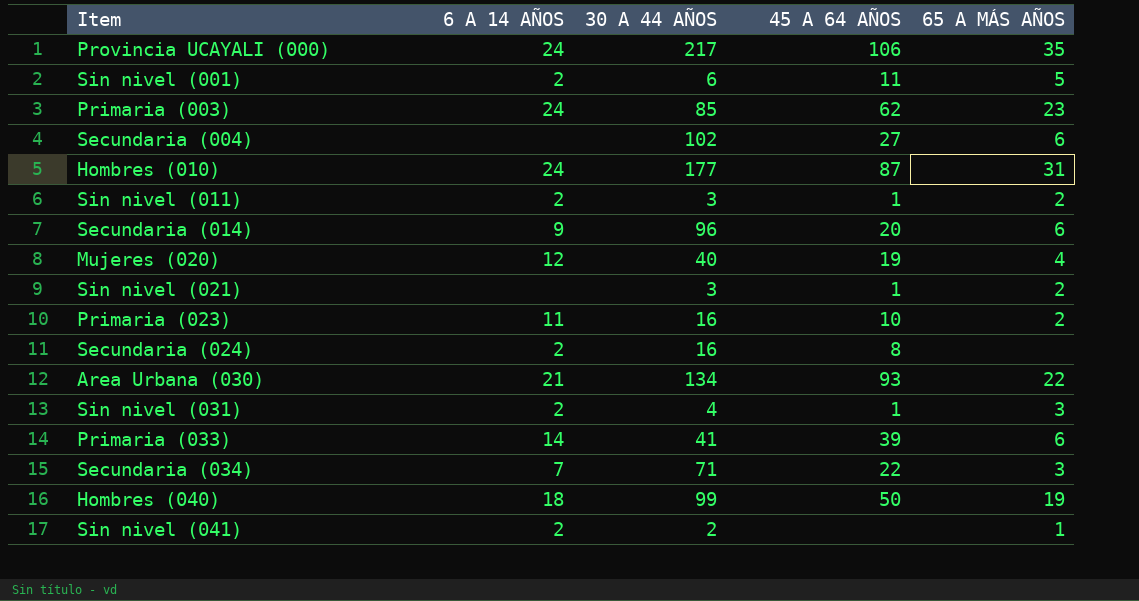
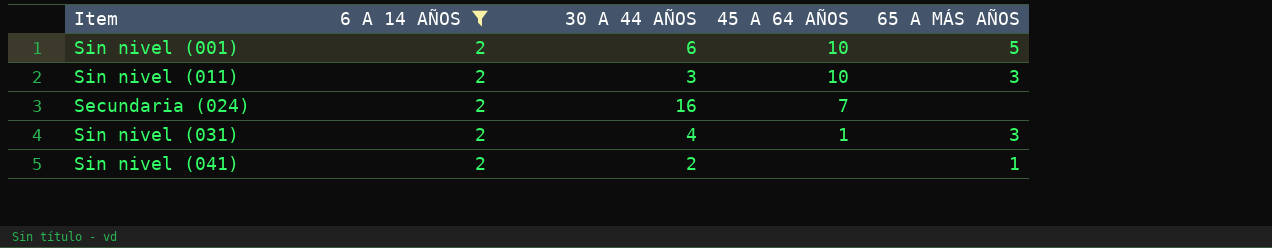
filter: none -> 6 A 14 AÑOS = 2
Sin nivel (001) | 45 A 64 AÑOS: 11 -> 10
Sin nivel (011) | 45 A 64 AÑOS: 1 -> 10
Sin nivel (011) | 65 A MÁS AÑOS: 2 -> 3
Secundaria (024) | 45 A 64 AÑOS: 8 -> 7

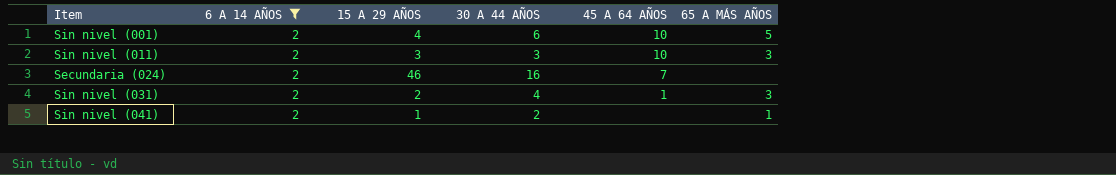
column 15 A 29 AÑOS | position: none -> 3

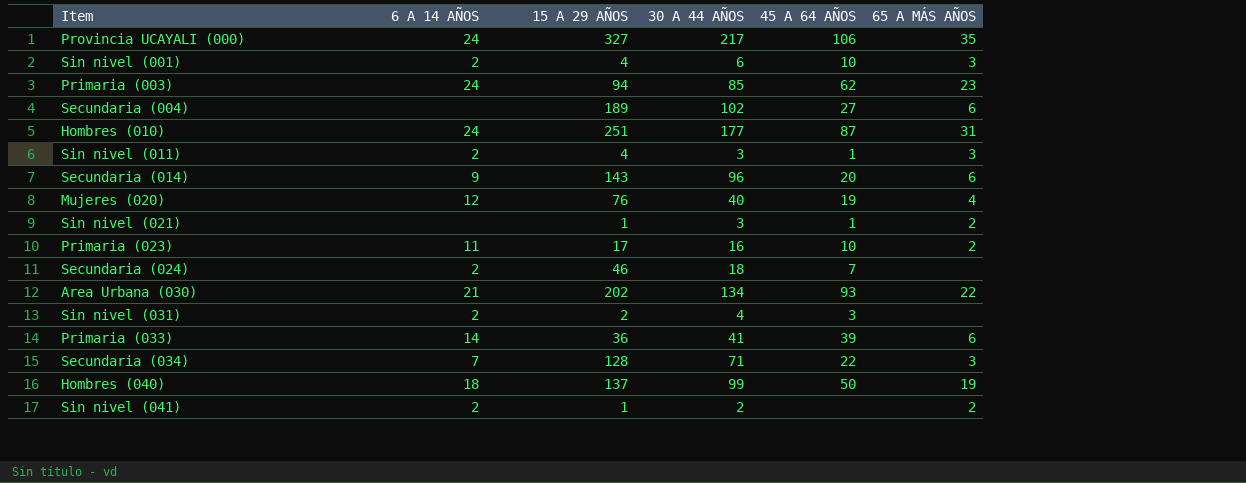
filter: 6 A 14 AÑOS = 2 -> none
Sin nivel (001) | 65 A MÁS AÑOS: 5 -> 3
Sin nivel (011) | 15 A 29 AÑOS: 3 -> 4
Sin nivel (011) | 45 A 64 AÑOS: 10 -> 1
Secundaria (024) | 30 A 44 AÑOS: 16 -> 18
Sin nivel (031) | 45 A 64 AÑOS: 1 -> 3
Sin nivel (031) | 65 A MÁS AÑOS: 3 -> none
Sin nivel (041) | 65 A MÁS AÑOS: 1 -> 2

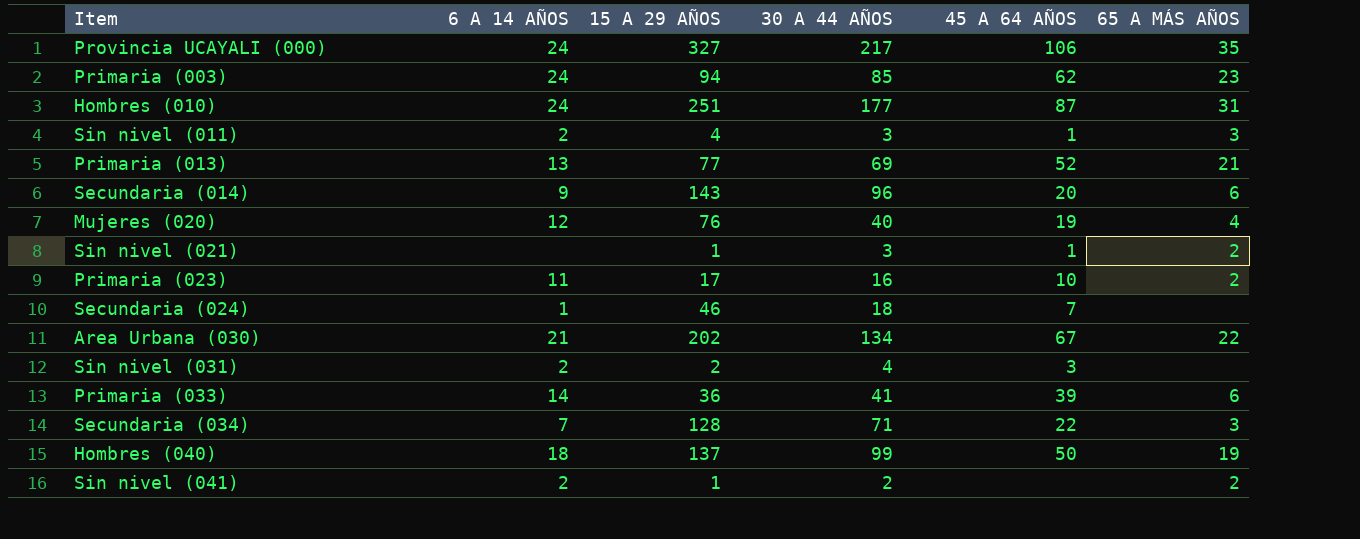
row Sin nivel (001): 2 | 4 | 6 | 10 | 3 -> none
row Secundaria (004): none | 189 | 102 | 27 | 6 -> none
row Primaria (013): none -> 13 | 77 | 69 | 52 | 21
Secundaria (024) | 6 A 14 AÑOS: 2 -> 1
Area Urbana (030) | 45 A 64 AÑOS: 93 -> 67

